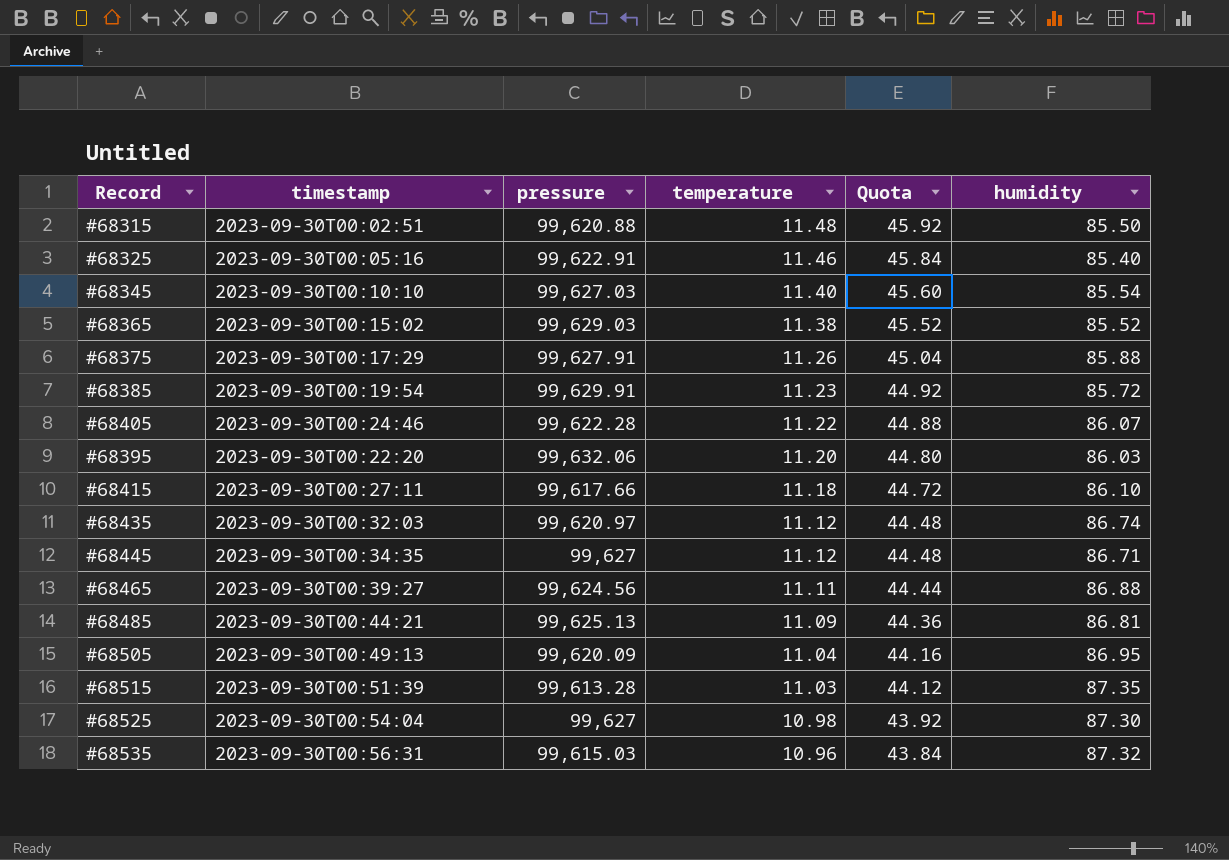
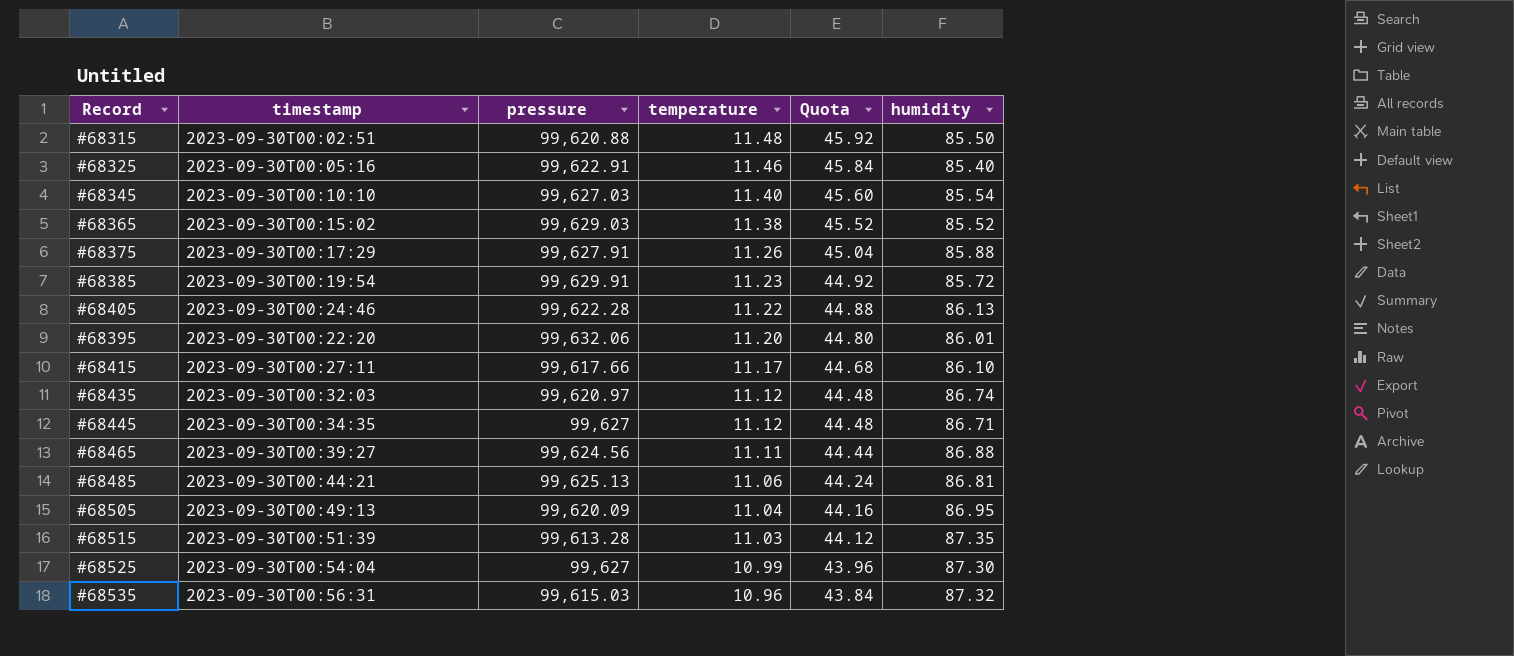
#68405 | humidity: 86.07 -> 86.13
#68395 | humidity: 86.03 -> 86.01
#68415 | temperature: 11.18 -> 11.17
#68415 | Quota: 44.72 -> 44.68
#68485 | temperature: 11.09 -> 11.06
#68485 | Quota: 44.36 -> 44.24
#68525 | temperature: 10.98 -> 10.99
#68525 | Quota: 43.92 -> 43.96

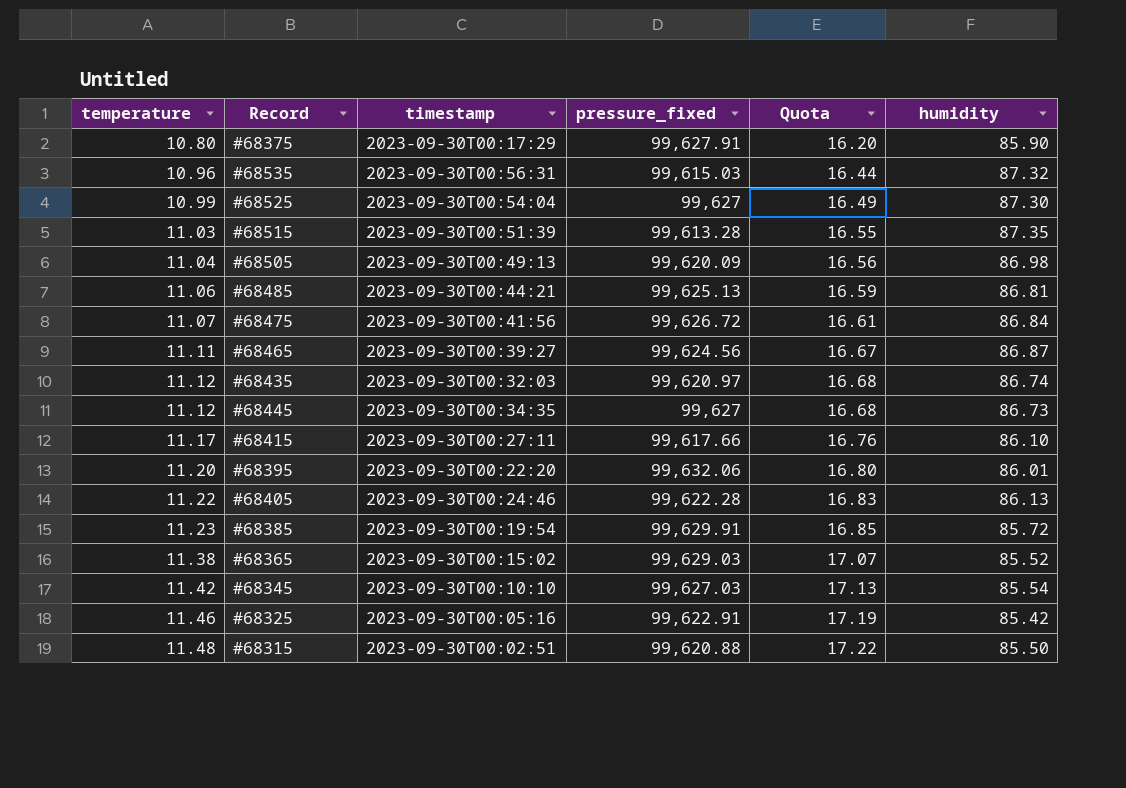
row order: temperature descending -> temperature ascending
column temperature | position: 4 -> 1
column name: pressure -> pressure_fixed
column Quota | formula: [temperature] * 4 -> [temperature] * 1.5
#68375 | temperature: 11.26 -> 10.80
#68375 | humidity: 85.88 -> 85.90
#68505 | humidity: 86.95 -> 86.98
row #68475: none -> 11.07 | 2023-09-30T00:41:56 | 99,626.72 | 16.61 | 86.84
#68465 | humidity: 86.88 -> 86.87
#68445 | humidity: 86.71 -> 86.73
#68345 | temperature: 11.40 -> 11.42
#68325 | humidity: 85.40 -> 85.42

